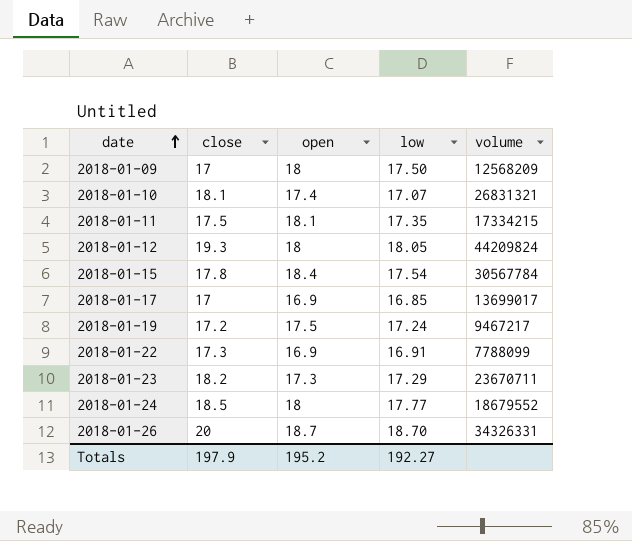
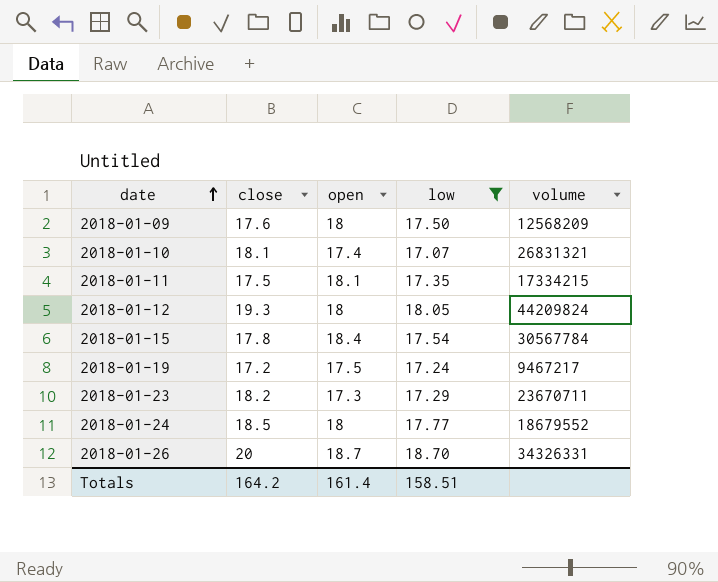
filter: none -> low >= 17.07
2018-01-09 | close: 17 -> 17.6
Totals | close: 197.9 -> 164.2
Totals | open: 195.2 -> 161.4
Totals | low: 192.27 -> 158.51

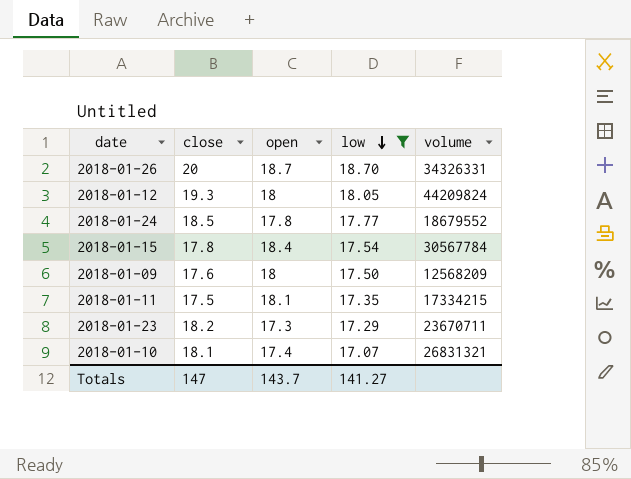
row order: date ascending -> low descending
row 2018-01-19: 17.2 | 17.5 | 17.24 | 9467217 -> none
2018-01-24 | open: 18 -> 17.8
Totals | close: 164.2 -> 147
Totals | open: 161.4 -> 143.7
Totals | low: 158.51 -> 141.27

